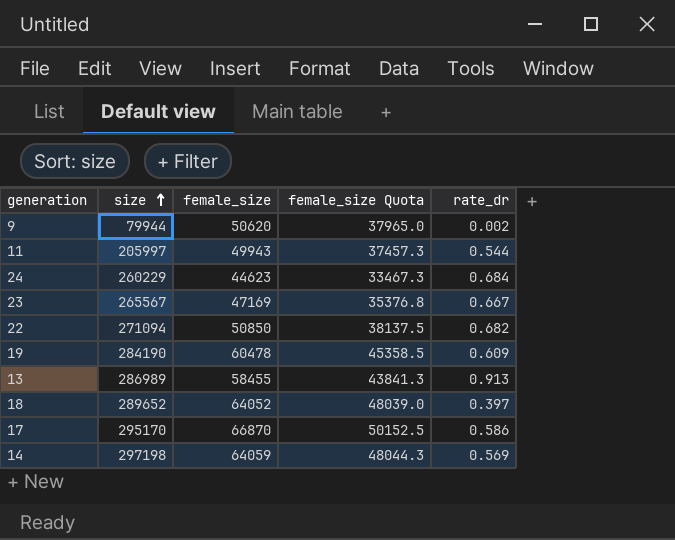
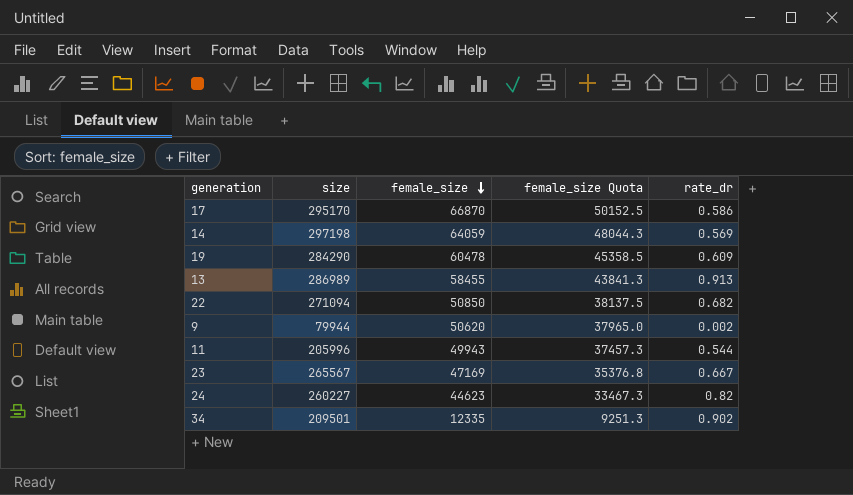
row order: size ascending -> female_size descending
row 18: 289652 | 64052 | 48039.0 | 0.397 -> none
19 | size: 284190 -> 284290
11 | size: 205997 -> 205996
24 | size: 260229 -> 260227
24 | rate_dr: 0.684 -> 0.82
row 34: none -> 209501 | 12335 | 9251.3 | 0.902

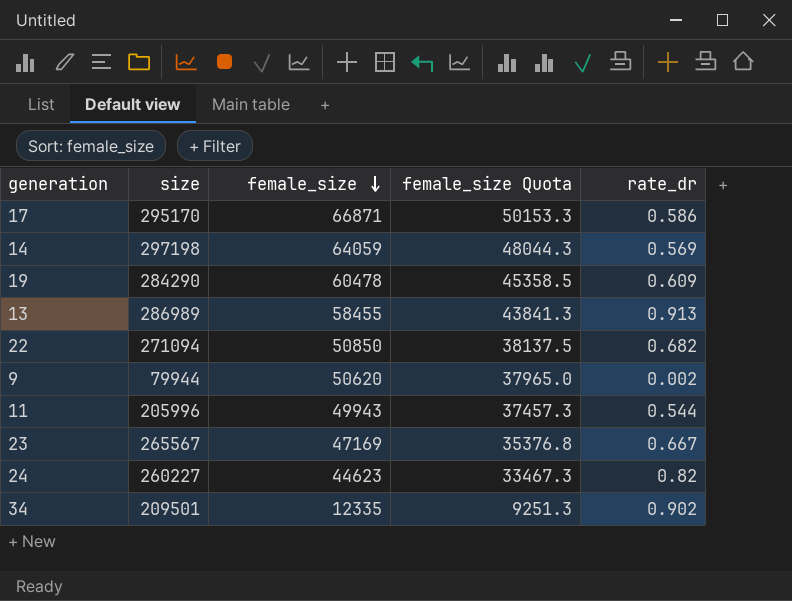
17 | female_size: 66870 -> 66871
17 | female_size Quota: 50152.5 -> 50153.3

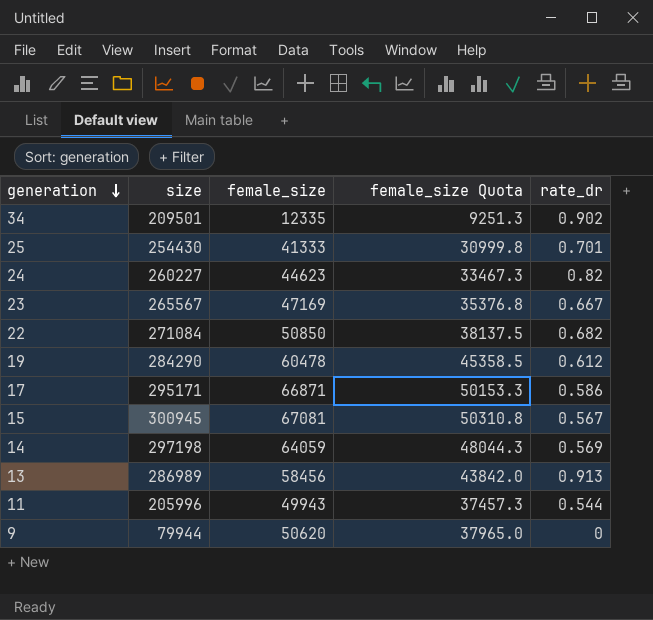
row order: female_size descending -> generation descending
row 25: none -> 254430 | 41333 | 30999.8 | 0.701
22 | size: 271094 -> 271084
19 | rate_dr: 0.609 -> 0.612
17 | size: 295170 -> 295171
row 15: none -> 300945 | 67081 | 50310.8 | 0.567
13 | female_size: 58455 -> 58456
13 | female_size Quota: 43841.3 -> 43842.0
9 | rate_dr: 0.002 -> 0

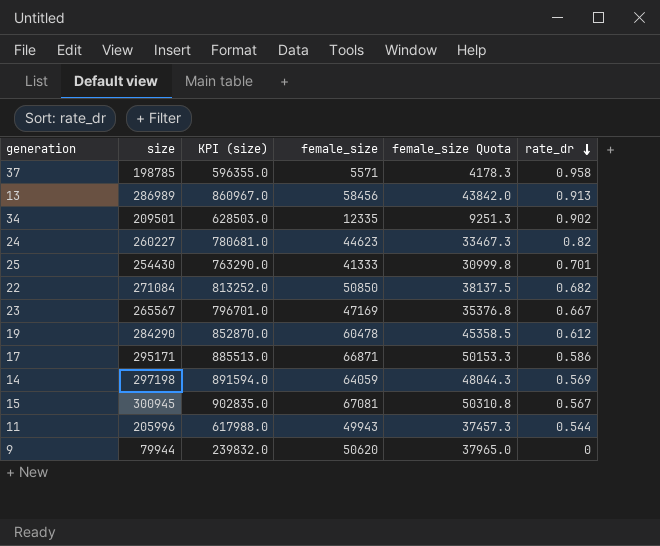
row order: generation descending -> rate_dr descending
column KPI (size) | formula: none -> [size] * 3
row 37: none -> 198785 | 596355.0 | 5571 | 4178.3 | 0.958

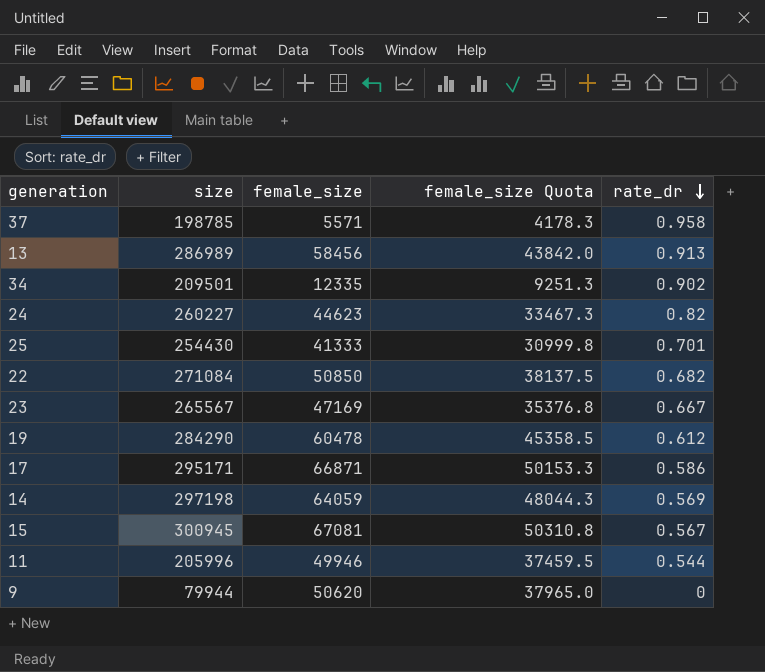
column KPI (size) | formula: [size] * 3 -> none
11 | female_size: 49943 -> 49946
11 | female_size Quota: 37457.3 -> 37459.5

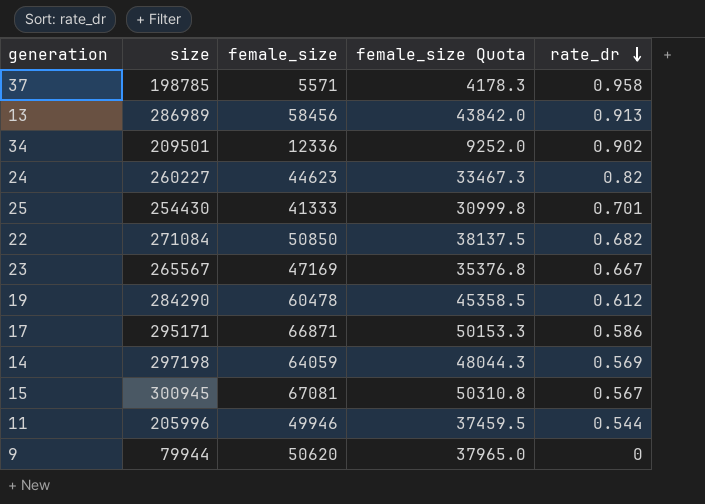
34 | female_size: 12335 -> 12336
34 | female_size Quota: 9251.3 -> 9252.0

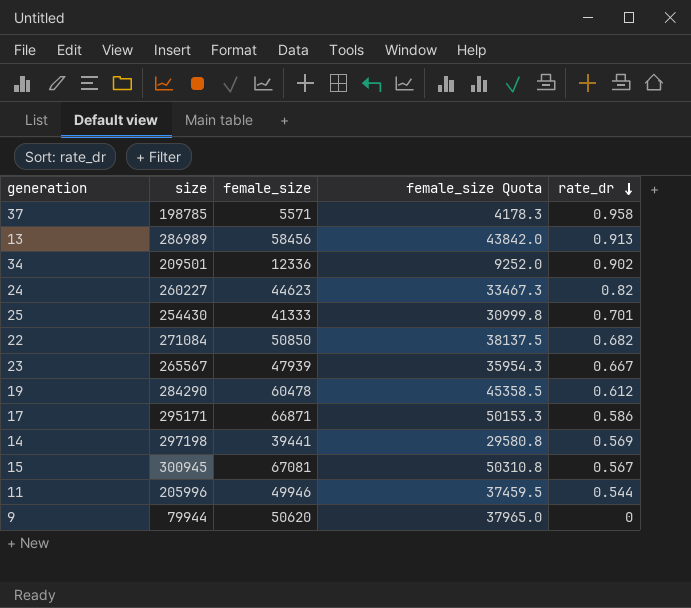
23 | female_size: 47169 -> 47939
23 | female_size Quota: 35376.8 -> 35954.3
14 | female_size: 64059 -> 39441
14 | female_size Quota: 48044.3 -> 29580.8

